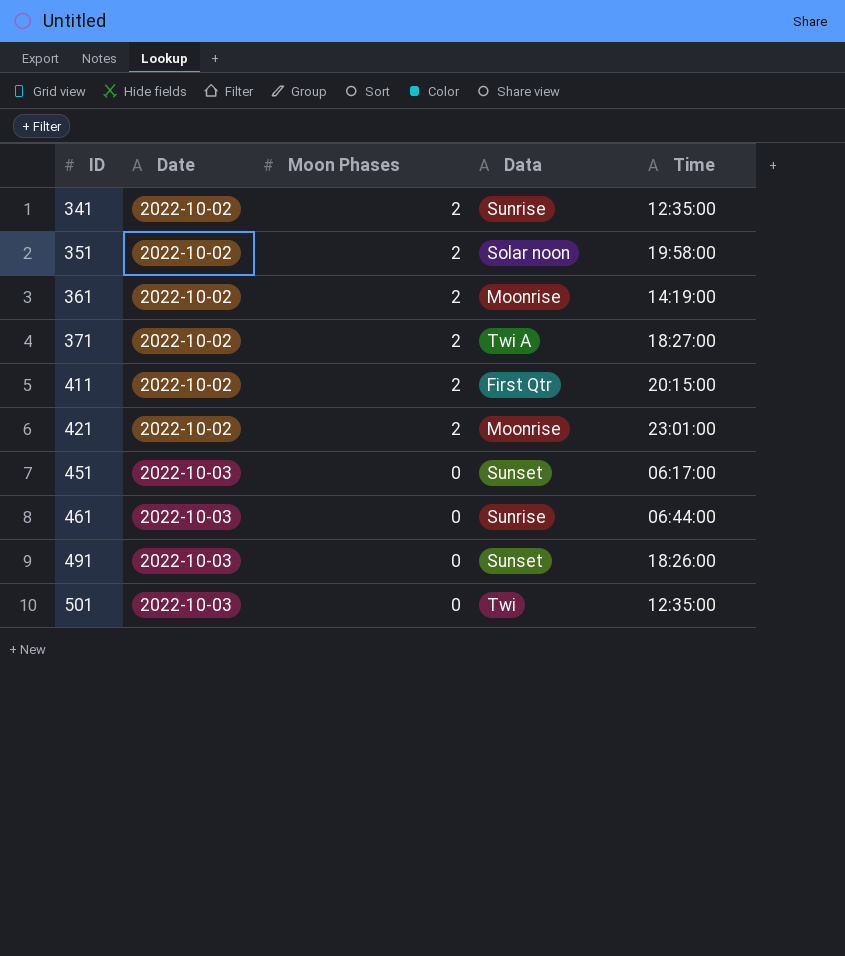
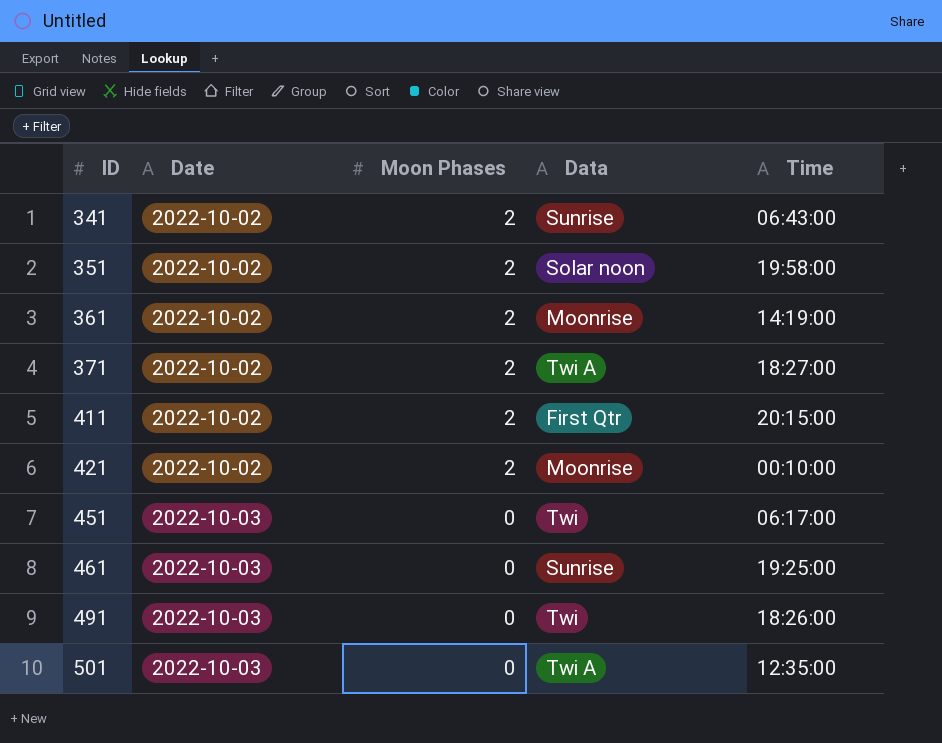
341 | Time: 12:35:00 -> 06:43:00
421 | Time: 23:01:00 -> 00:10:00
451 | Data: Sunset -> Twi
461 | Time: 06:44:00 -> 19:25:00
491 | Data: Sunset -> Twi
501 | Data: Twi -> Twi A

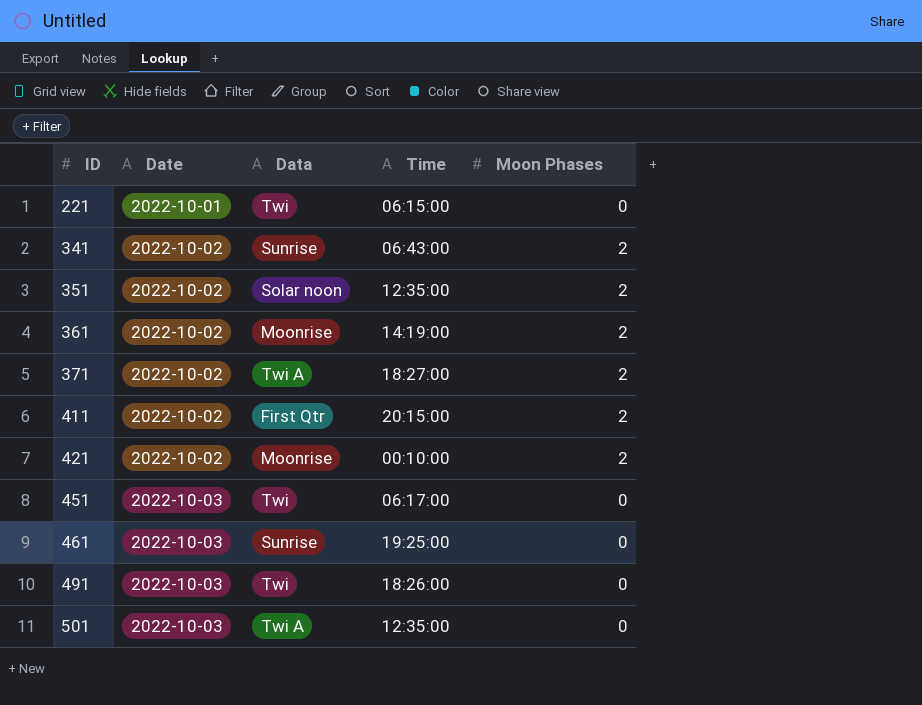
column Moon Phases | position: 3 -> 5
row 221: none -> 2022-10-01 | Twi | 06:15:00 | 0
351 | Time: 19:58:00 -> 12:35:00

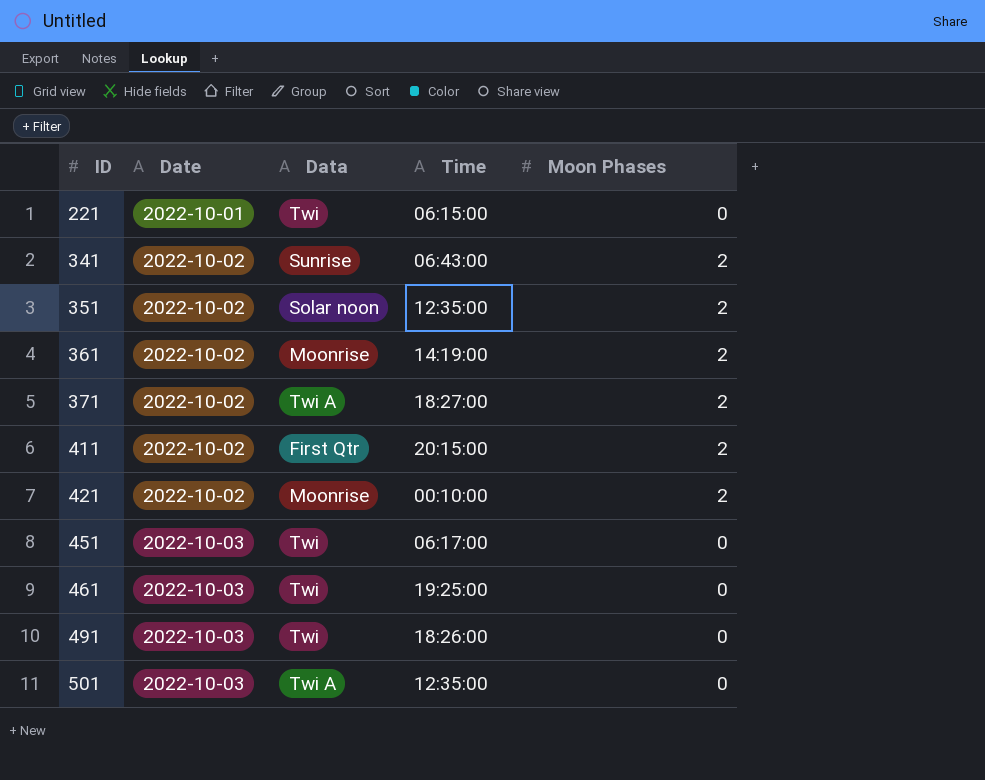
461 | Data: Sunrise -> Twi

